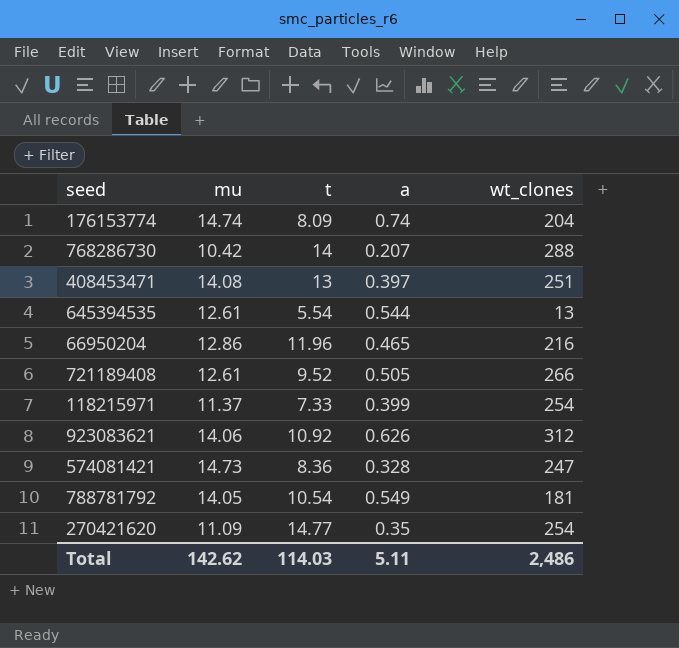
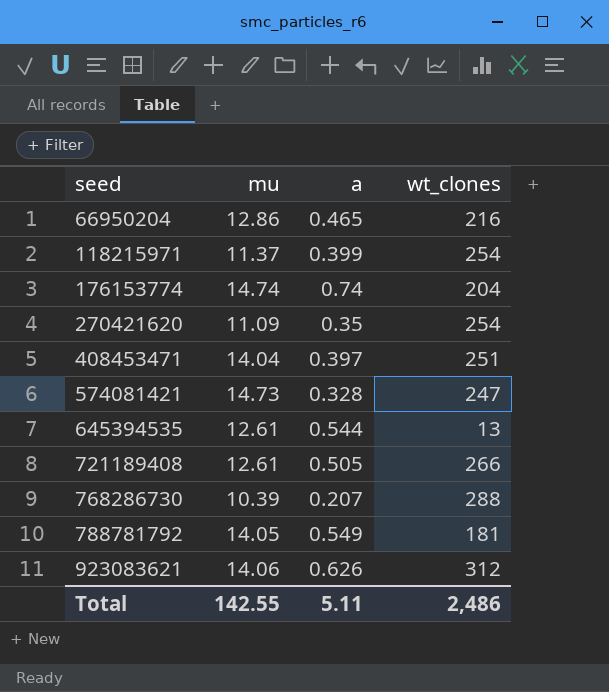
row order: none -> seed ascending
column t | position: 3 -> none
408453471 | mu: 14.08 -> 14.04
768286730 | mu: 10.42 -> 10.39
Total | mu: 142.62 -> 142.55

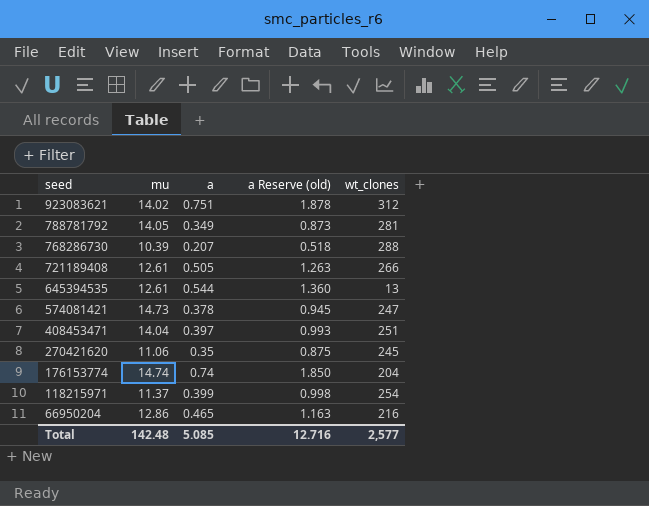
row order: seed ascending -> seed descending
column a Reserve (old) | formula: none -> [a] * 2.5
923083621 | mu: 14.06 -> 14.02
923083621 | a: 0.626 -> 0.751
788781792 | a: 0.549 -> 0.349
788781792 | wt_clones: 181 -> 281
574081421 | a: 0.328 -> 0.378
270421620 | mu: 11.09 -> 11.06
270421620 | wt_clones: 254 -> 245
Total | mu: 142.55 -> 142.48
Total | a: 5.11 -> 5.085
Total | wt_clones: 2,486 -> 2,577

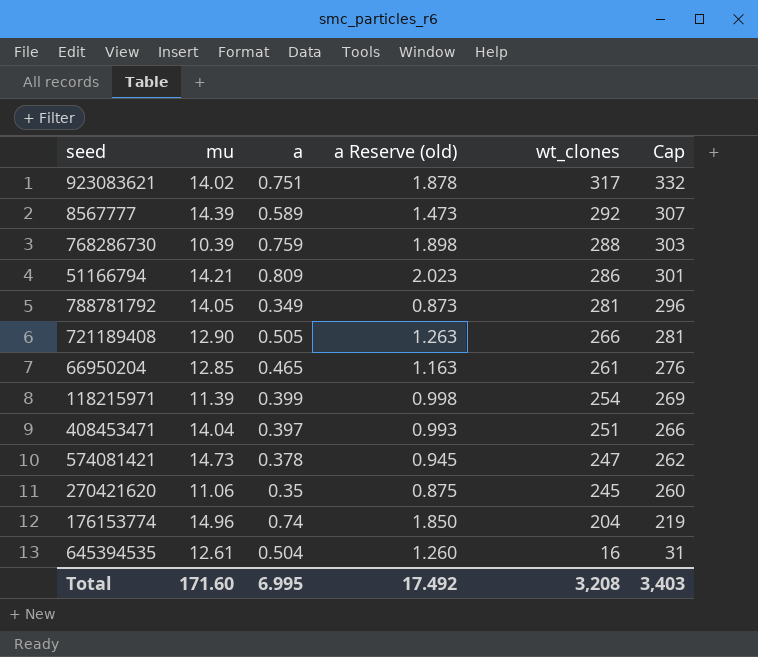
row order: seed descending -> wt_clones descending
column Cap | formula: none -> [wt_clones] + 15
923083621 | wt_clones: 312 -> 317
row 8567777: none -> 14.39 | 0.589 | 1.473 | 292 | 307
768286730 | a: 0.207 -> 0.759
768286730 | a Reserve (old): 0.518 -> 1.898
row 51166794: none -> 14.21 | 0.809 | 2.023 | 286 | 301
721189408 | mu: 12.61 -> 12.90
66950204 | mu: 12.86 -> 12.85
66950204 | wt_clones: 216 -> 261
118215971 | mu: 11.37 -> 11.39
176153774 | mu: 14.74 -> 14.96
645394535 | a: 0.544 -> 0.504
645394535 | a Reserve (old): 1.360 -> 1.260
645394535 | wt_clones: 13 -> 16
Total | mu: 142.48 -> 171.60
Total | a: 5.085 -> 6.995
Total | a Reserve (old): 12.716 -> 17.492
Total | wt_clones: 2,577 -> 3,208

